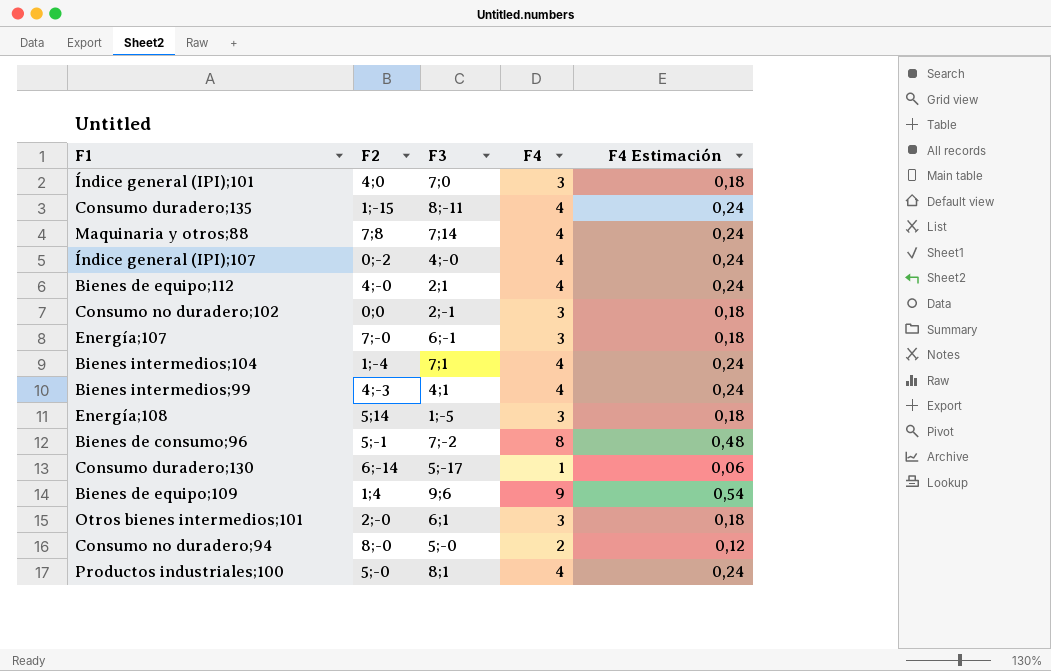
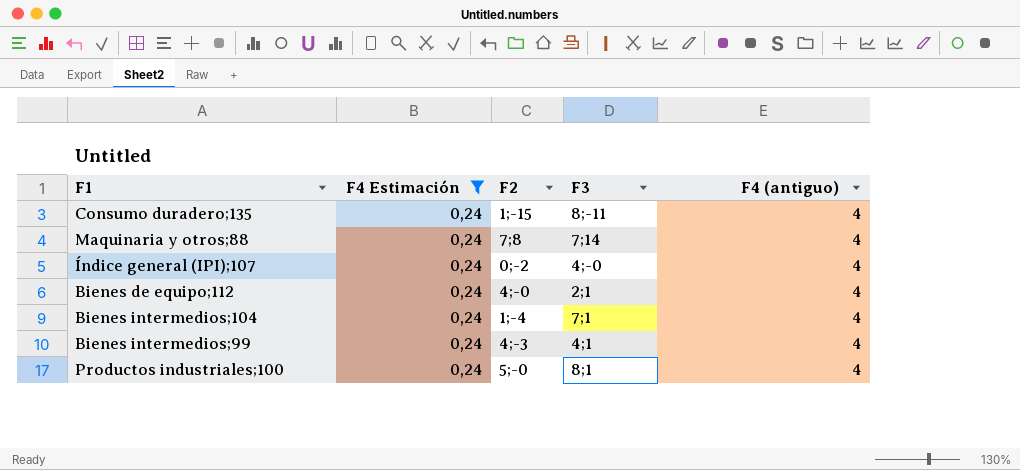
filter: none -> F4 Estimación = 0,24
column F4 Estimación | position: 5 -> 2
column name: F4 -> F4 (antiguo)

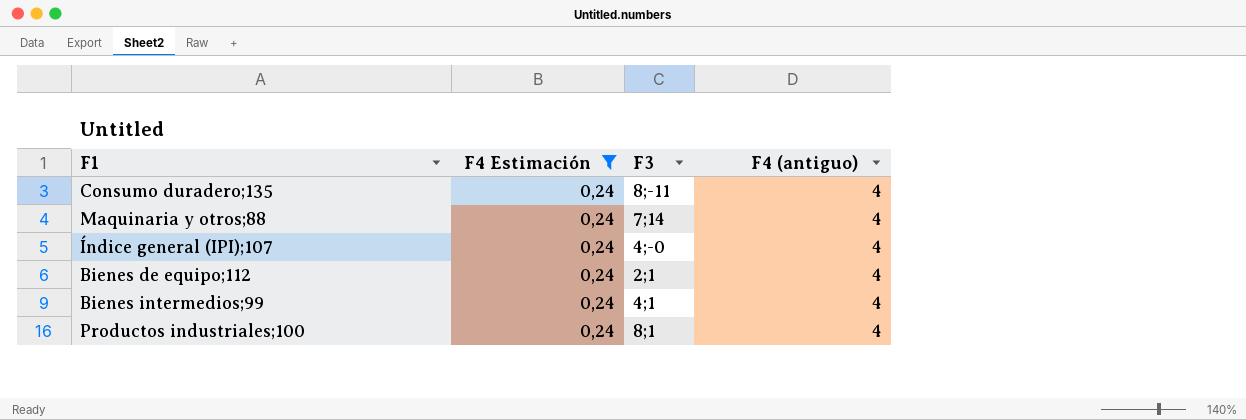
column F2 | position: 3 -> none
row Bienes intermedios;104: 0,24 | 1;-4 | 7;1 | 4 -> none

